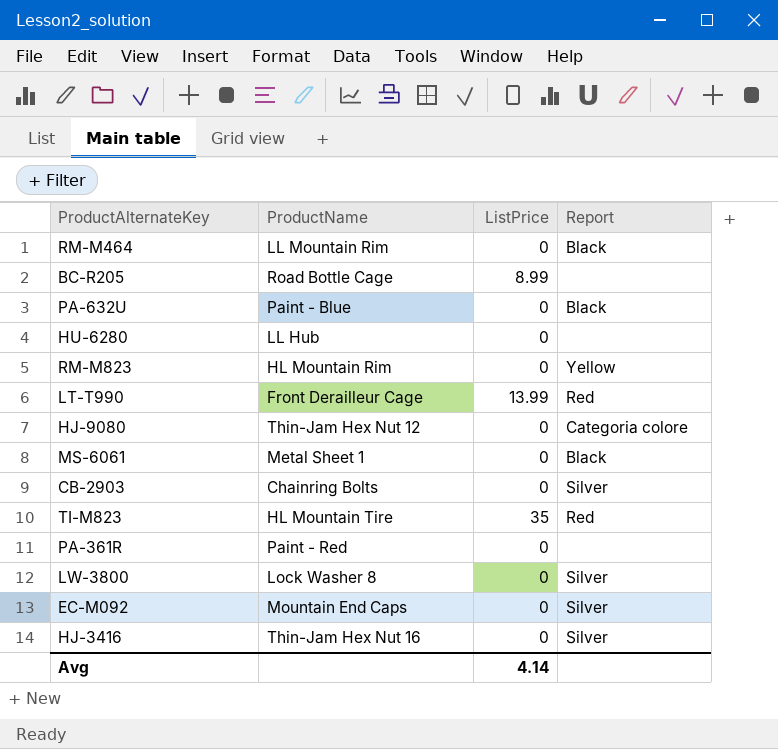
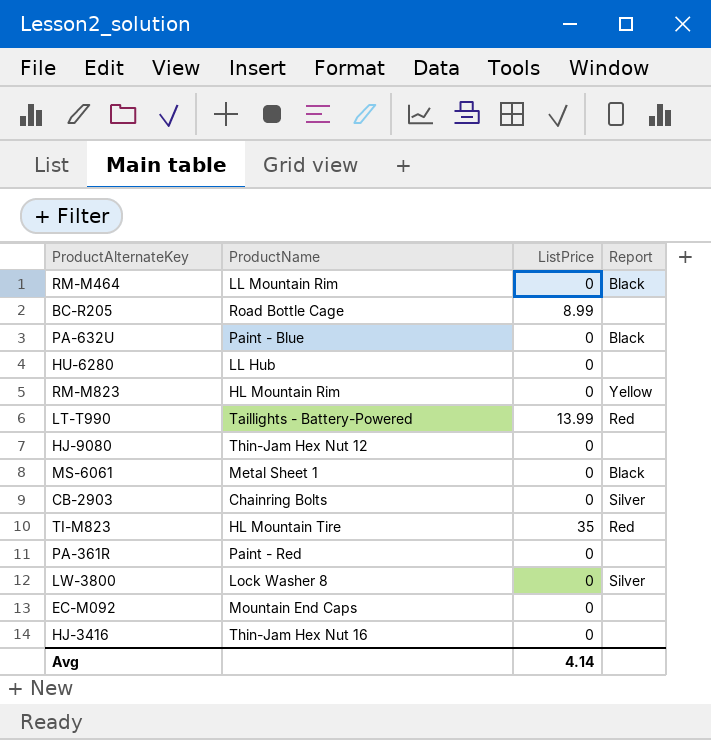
LT-T990 | ProductName: Front Derailleur Cage -> Taillights - Battery-Powered
HJ-9080 | Report: Categoria colore -> none
EC-M092 | Report: Silver -> none
HJ-3416 | Report: Silver -> none

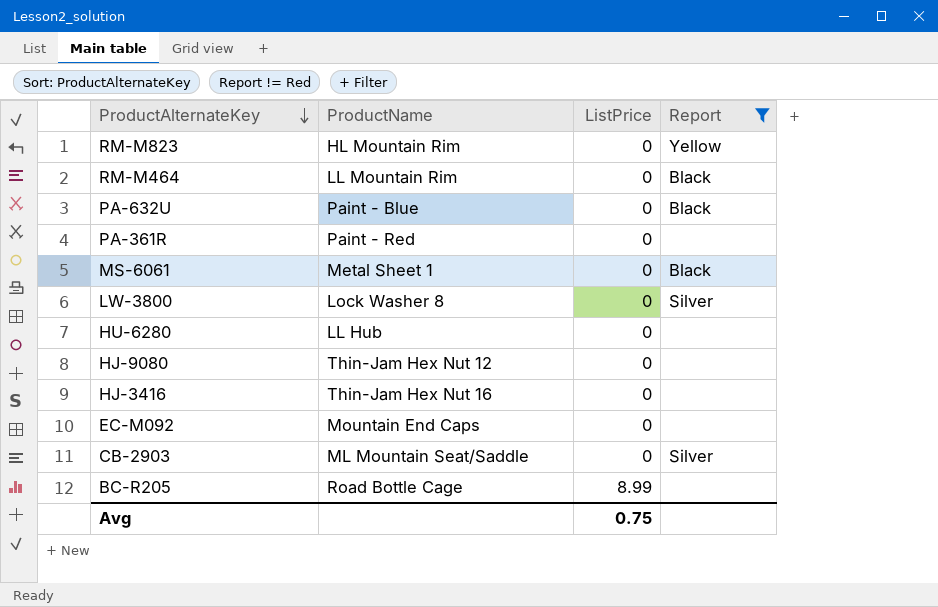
filter: none -> Report != Red
row order: none -> ProductAlternateKey descending
CB-2903 | ProductName: Chainring Bolts -> ML Mountain Seat/Saddle
Avg | ListPrice: 4.14 -> 0.75

